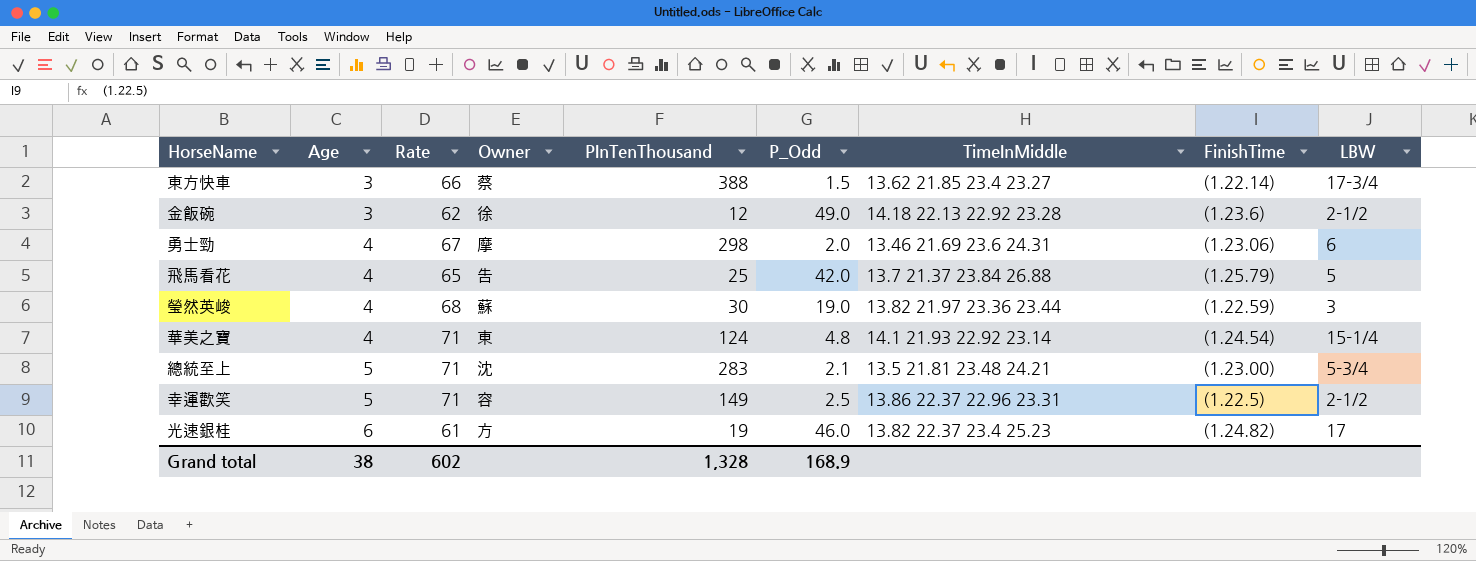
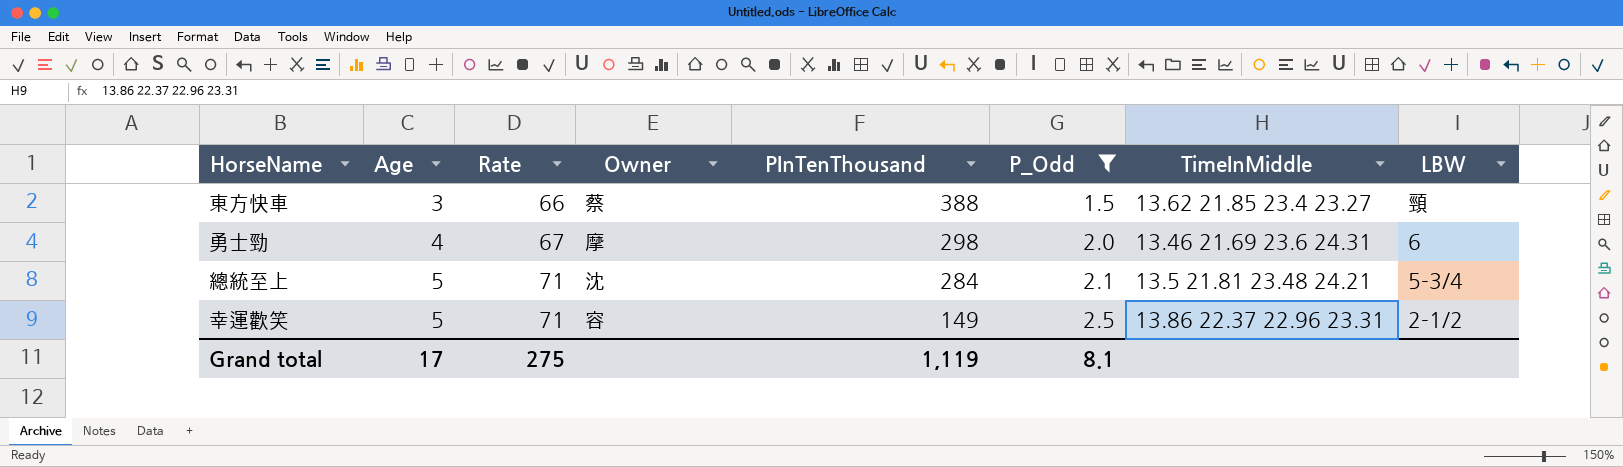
filter: none -> P_Odd <= 2.5
column FinishTime | position: 8 -> none
東方快車 | LBW: 17-3/4 -> 頸
總統至上 | PInTenThousand: 283 -> 284
Grand total | Age: 38 -> 17
Grand total | Rate: 602 -> 275
Grand total | PInTenThousand: 1,328 -> 1,119
Grand total | P_Odd: 168.9 -> 8.1

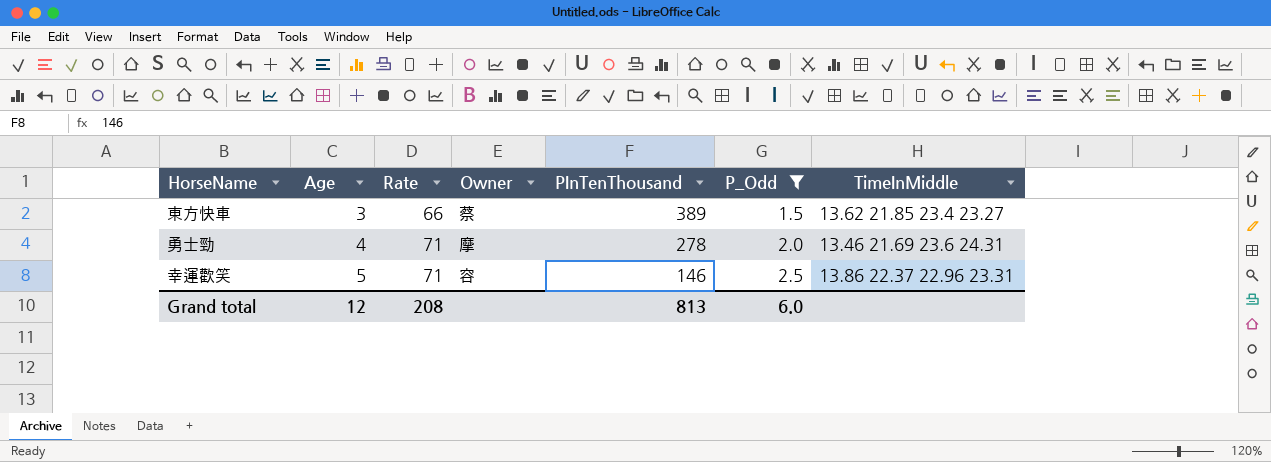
column LBW | position: 8 -> none
row 總統至上: 5 | 71 | 沈 | 284 | 2.1 | 13.5 21.81 23.48 24.21 | 5-3/4 -> none
東方快車 | PInTenThousand: 388 -> 389
勇士勁 | Rate: 67 -> 71
勇士勁 | PInTenThousand: 298 -> 278
幸運歡笑 | PInTenThousand: 149 -> 146
Grand total | Age: 17 -> 12
Grand total | Rate: 275 -> 208
Grand total | PInTenThousand: 1,119 -> 813
Grand total | P_Odd: 8.1 -> 6.0

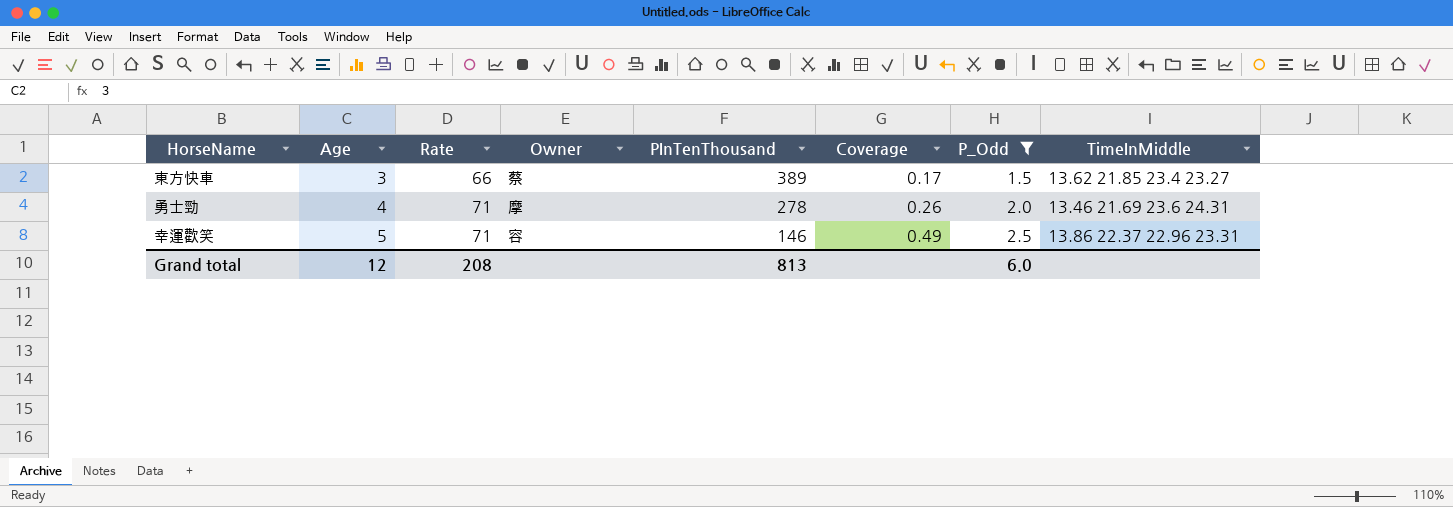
column Coverage | formula: none -> [Rate] / [PInTenThousand]

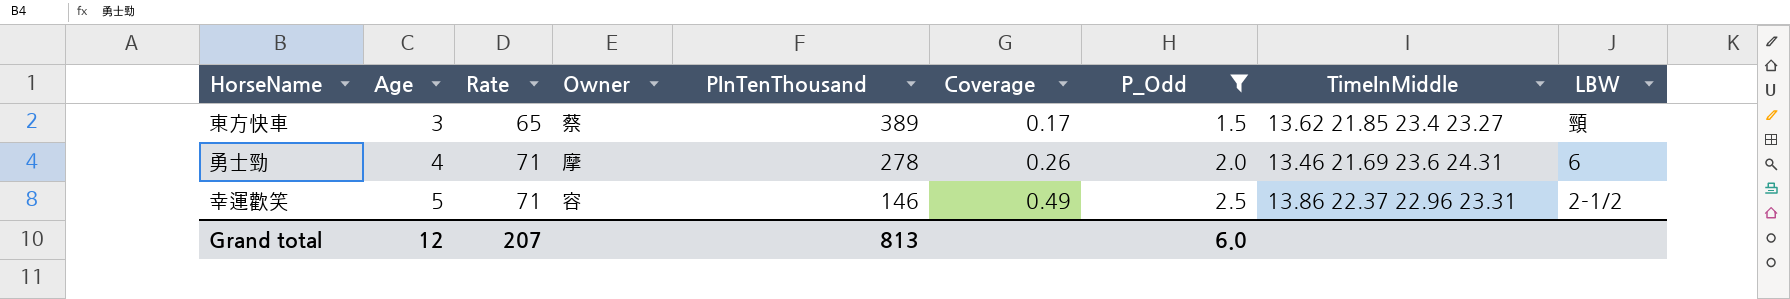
column LBW | position: none -> 9
東方快車 | Rate: 66 -> 65
Grand total | Rate: 208 -> 207

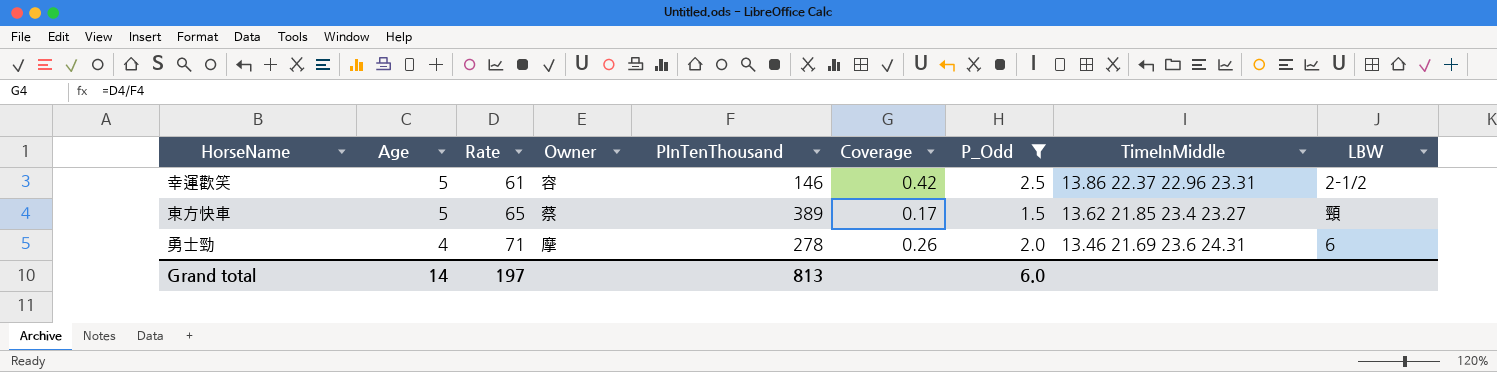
row order: Age ascending -> Age descending
幸運歡笑 | Rate: 71 -> 61
幸運歡笑 | Coverage: 0.49 -> 0.42
東方快車 | Age: 3 -> 5
Grand total | Age: 12 -> 14
Grand total | Rate: 207 -> 197

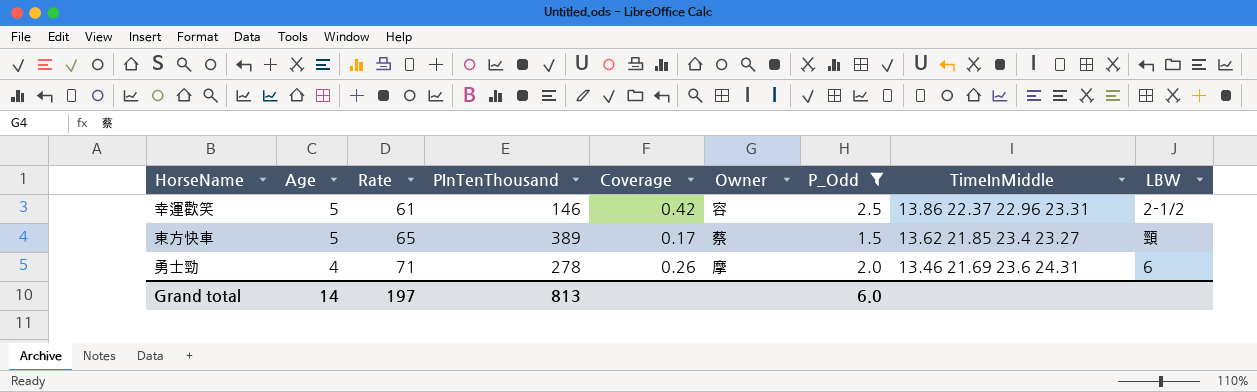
column Owner | position: 4 -> 6

